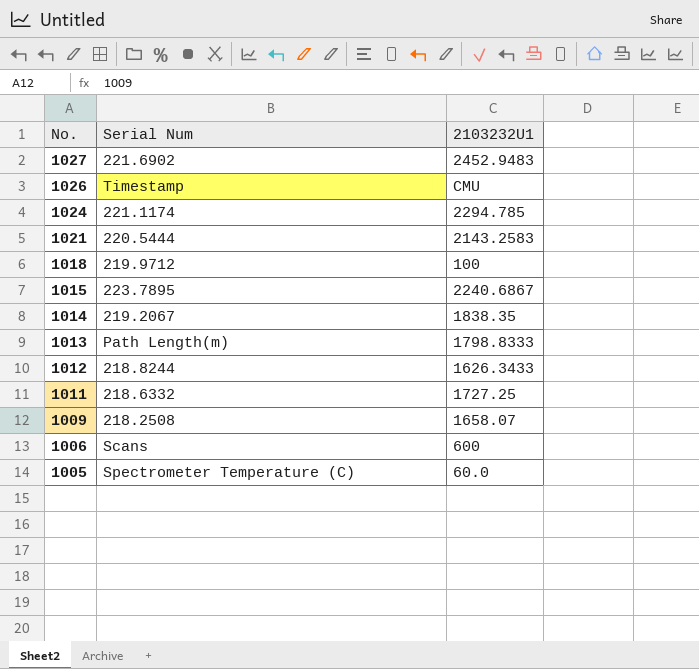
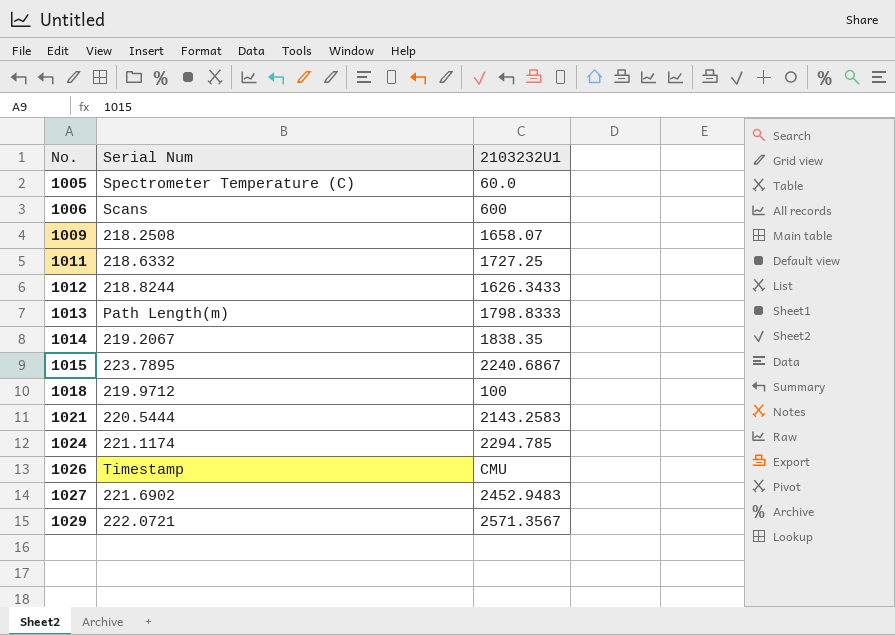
row order: No. descending -> No. ascending
row 1029: none -> 222.0721 | 2571.3567

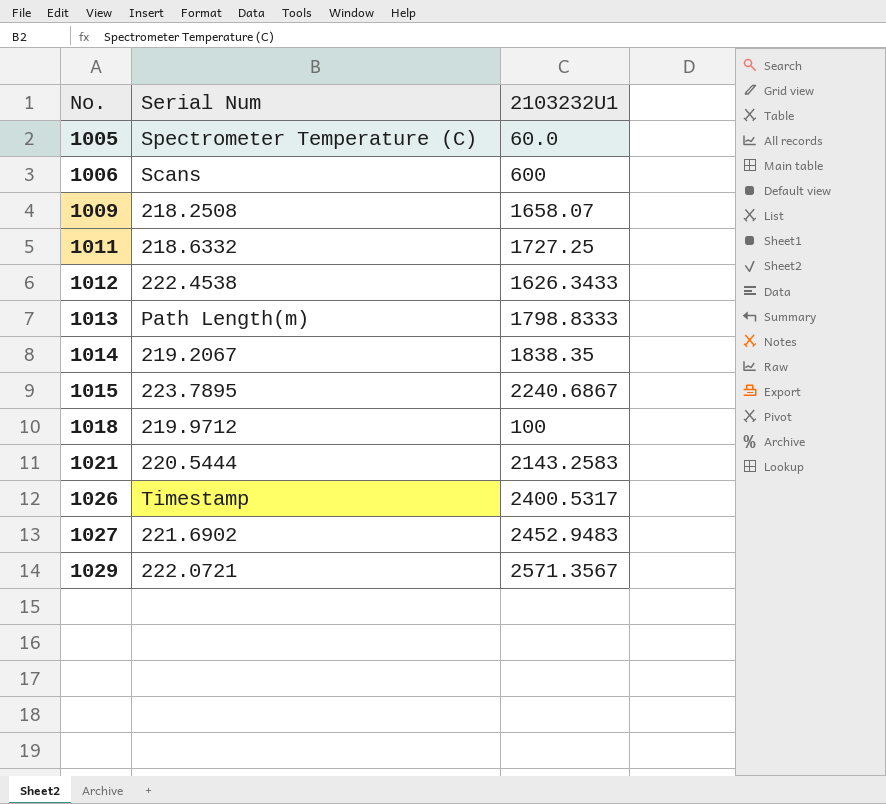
row 1024: 221.1174 | 2294.785 -> none
1012 | Serial Num: 218.8244 -> 222.4538
1026 | 2103232U1: CMU -> 2400.5317

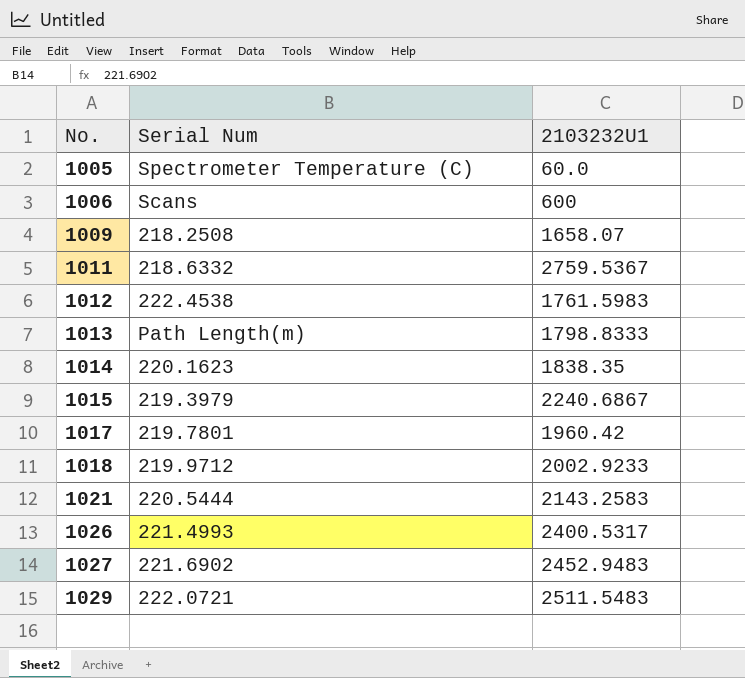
1011 | 2103232U1: 1727.25 -> 2759.5367
1012 | 2103232U1: 1626.3433 -> 1761.5983
1014 | Serial Num: 219.2067 -> 220.1623
1015 | Serial Num: 223.7895 -> 219.3979
row 1017: none -> 219.7801 | 1960.42
1018 | 2103232U1: 100 -> 2002.9233
1026 | Serial Num: Timestamp -> 221.4993
1029 | 2103232U1: 2571.3567 -> 2511.5483

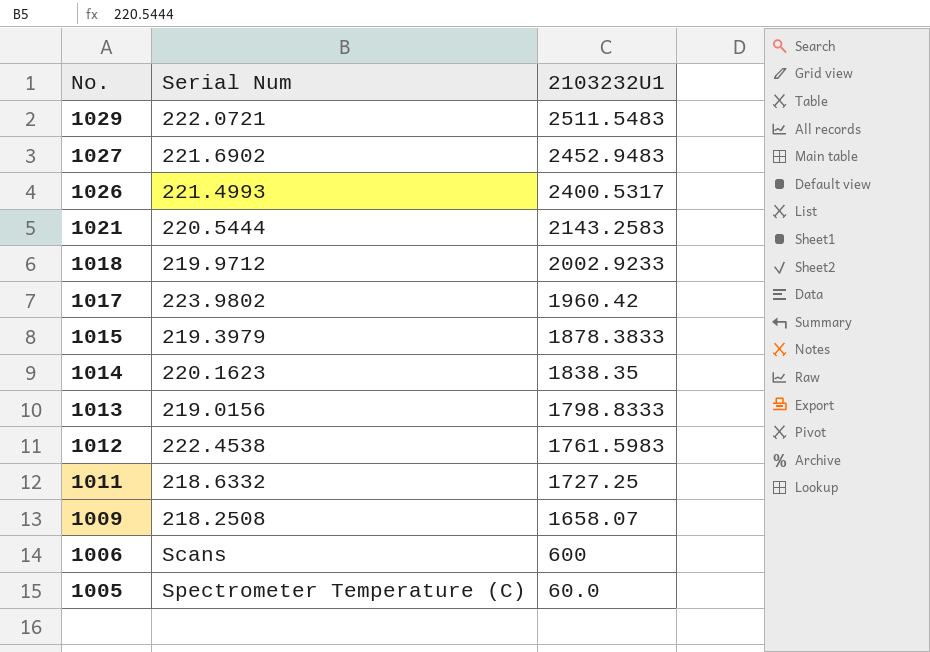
row order: No. ascending -> No. descending
1017 | Serial Num: 219.7801 -> 223.9802
1015 | 2103232U1: 2240.6867 -> 1878.3833
1013 | Serial Num: Path Length(m) -> 219.0156
1011 | 2103232U1: 2759.5367 -> 1727.25

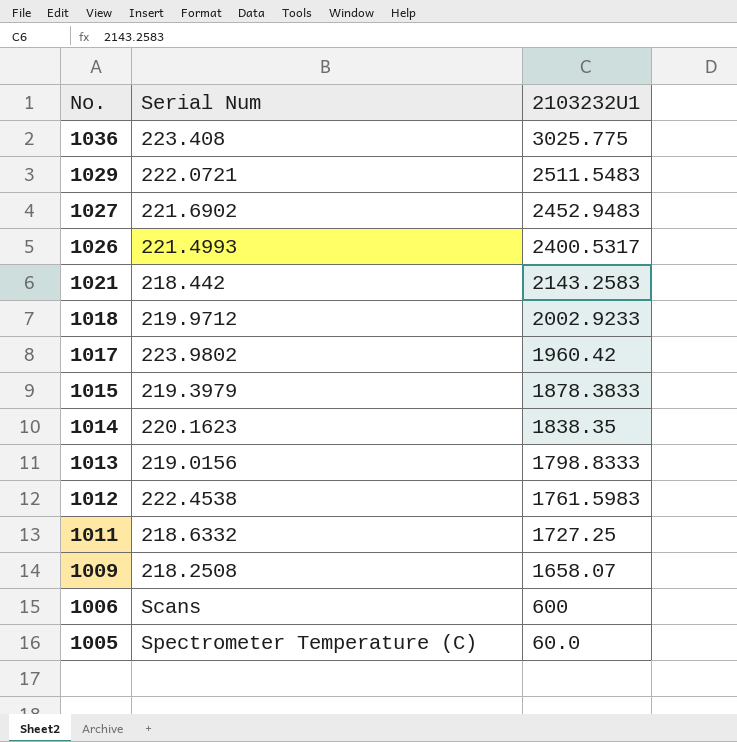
row 1036: none -> 223.408 | 3025.775
1021 | Serial Num: 220.5444 -> 218.442

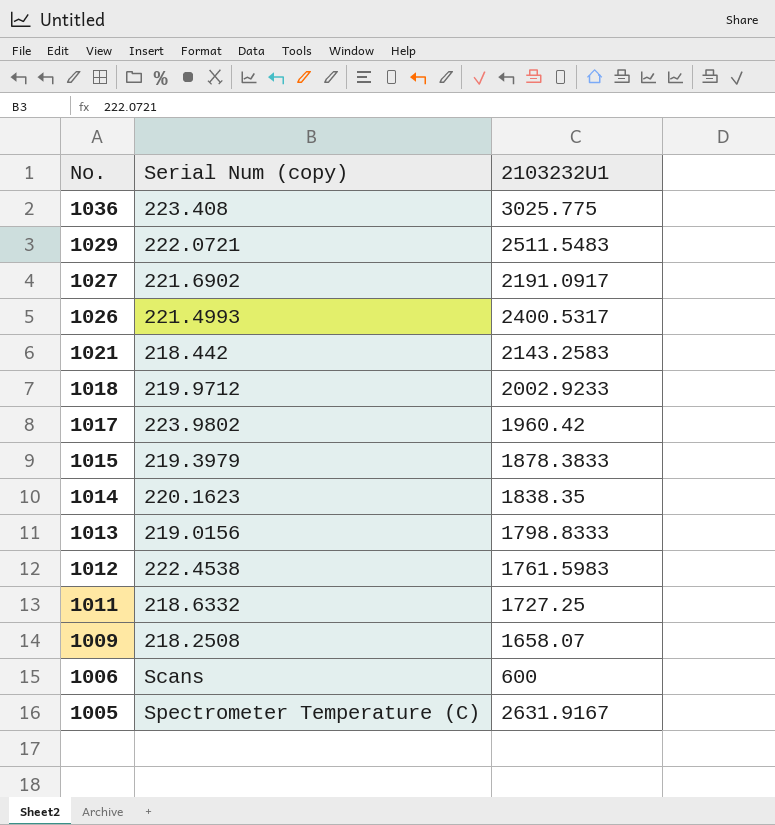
column name: Serial Num -> Serial Num (copy)
1027 | 2103232U1: 2452.9483 -> 2191.0917
1005 | 2103232U1: 60.0 -> 2631.9167

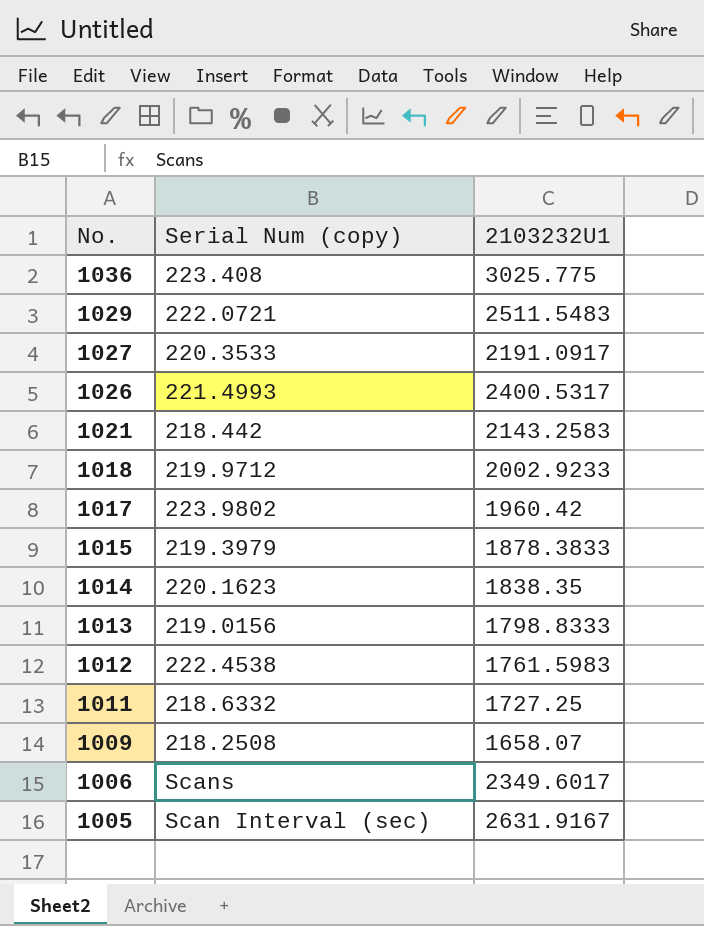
1027 | Serial Num (copy): 221.6902 -> 220.3533
1006 | 2103232U1: 600 -> 2349.6017
1005 | Serial Num (copy): Spectrometer Temperature (C) -> Scan Interval (sec)

